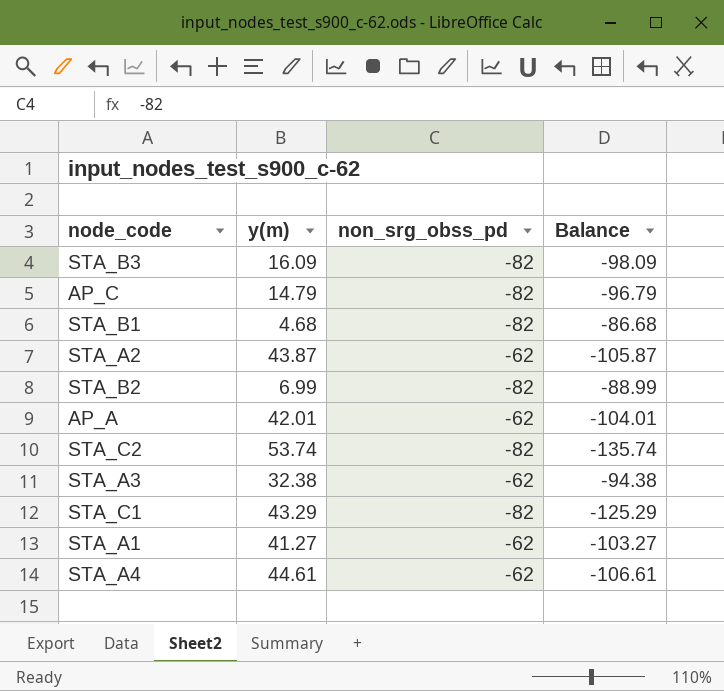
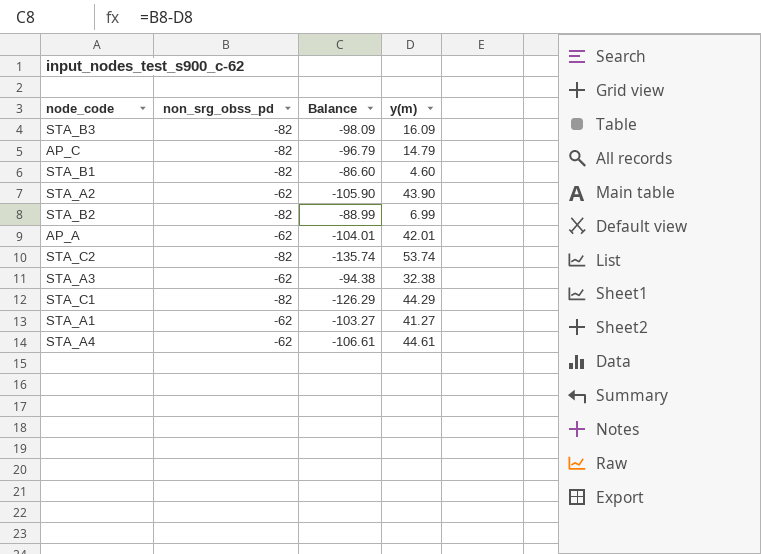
column y(m) | position: 2 -> 4
STA_B1 | Balance: -86.68 -> -86.60
STA_B1 | y(m): 4.68 -> 4.60
STA_A2 | Balance: -105.87 -> -105.90
STA_A2 | y(m): 43.87 -> 43.90
STA_C1 | Balance: -125.29 -> -126.29
STA_C1 | y(m): 43.29 -> 44.29

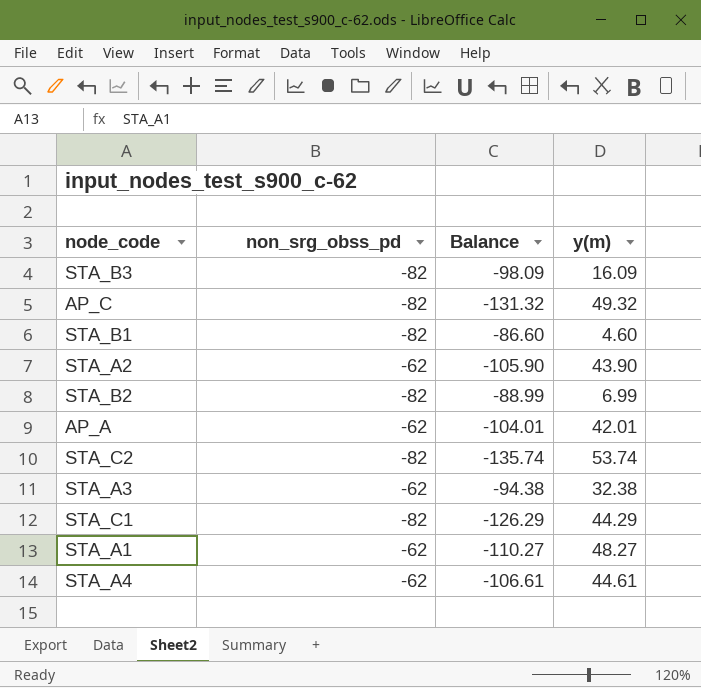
AP_C | Balance: -96.79 -> -131.32
AP_C | y(m): 14.79 -> 49.32
STA_A1 | Balance: -103.27 -> -110.27
STA_A1 | y(m): 41.27 -> 48.27

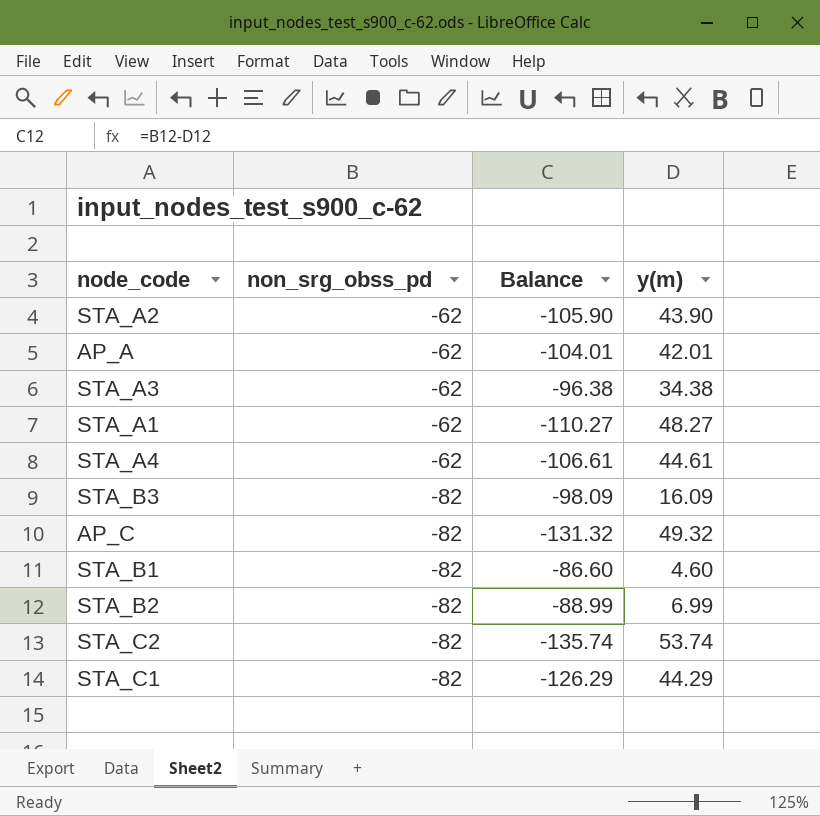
row order: none -> non_srg_obss_pd descending
STA_A3 | Balance: -94.38 -> -96.38
STA_A3 | y(m): 32.38 -> 34.38

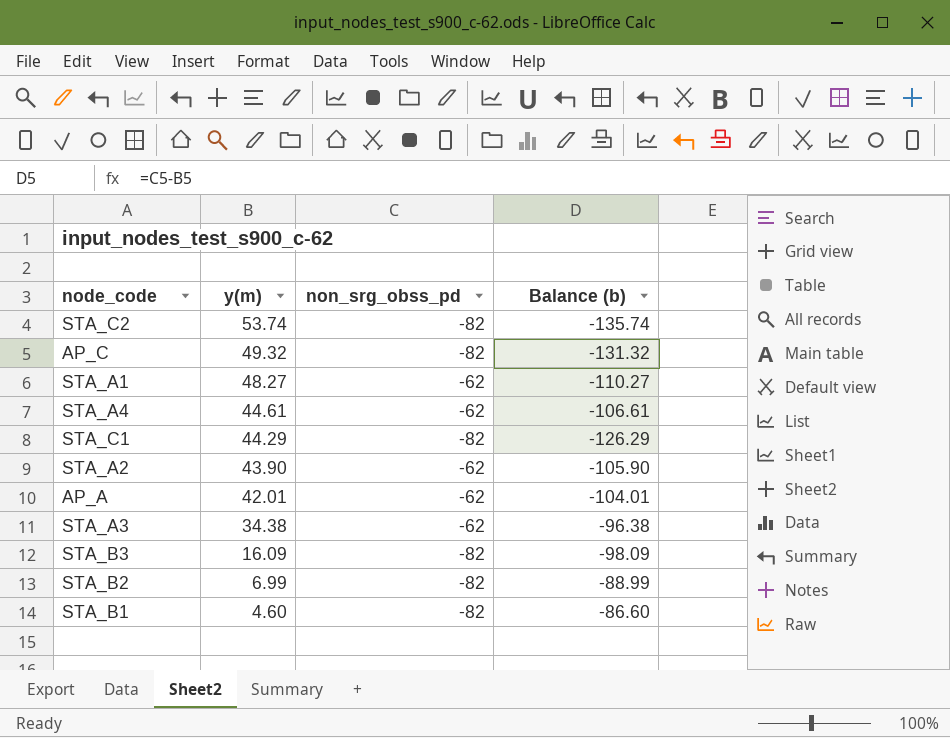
row order: non_srg_obss_pd descending -> y(m) descending
column y(m) | position: 4 -> 2
column name: Balance -> Balance (b)

